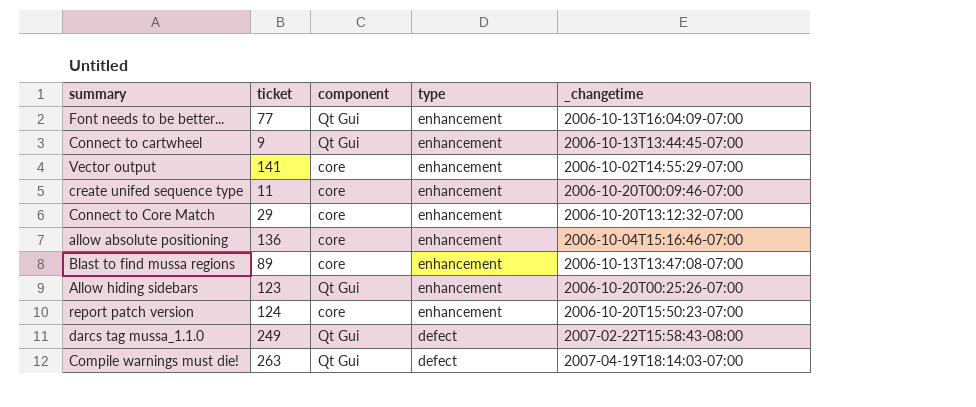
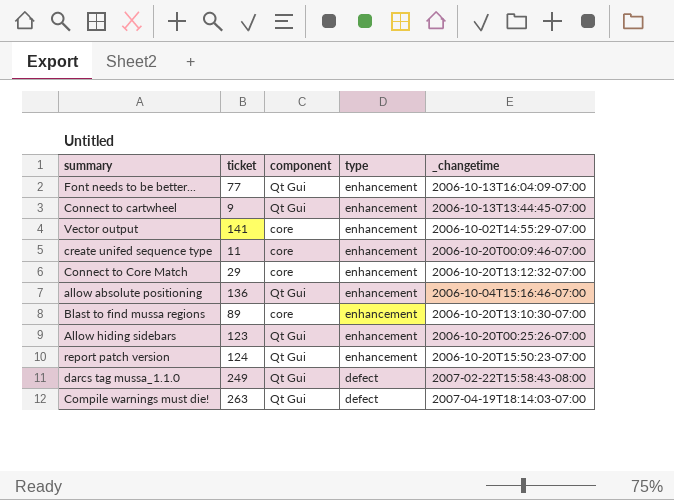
allow absolute positioning | component: core -> Qt Gui
Blast to find mussa regions | _changetime: 2006-10-13T13:47:08-07:00 -> 2006-10-20T13:10:30-07:00
report patch version | component: core -> Qt Gui

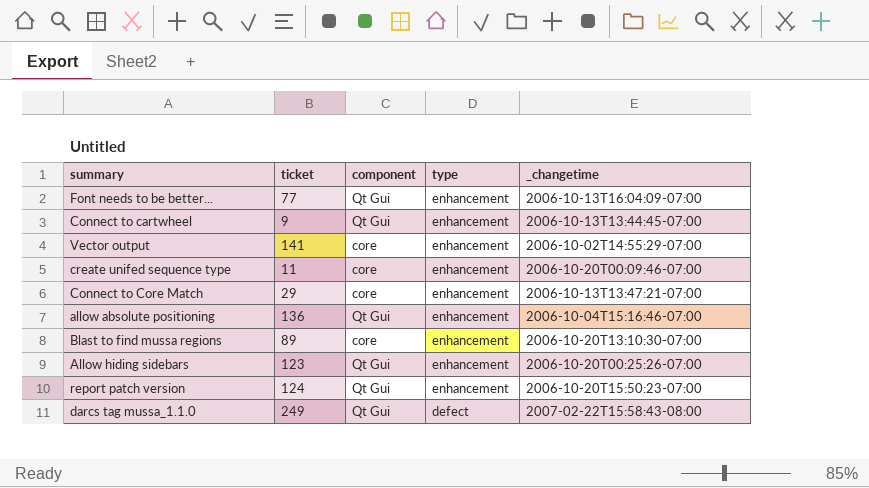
row Compile warnings must die!: 263 | Qt Gui | defect | 2007-04-19T18:14:03-07:00 -> none
Connect to Core Match | _changetime: 2006-10-20T13:12:32-07:00 -> 2006-10-13T13:47:21-07:00

